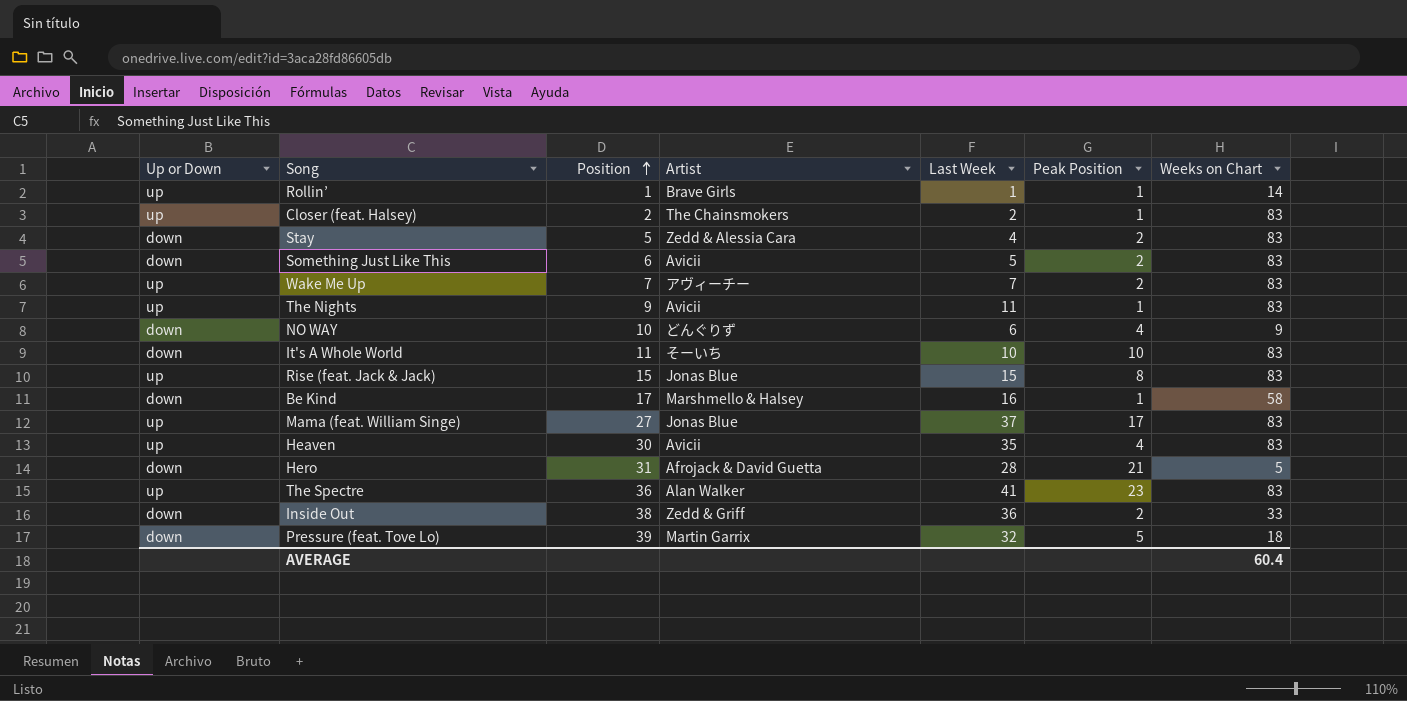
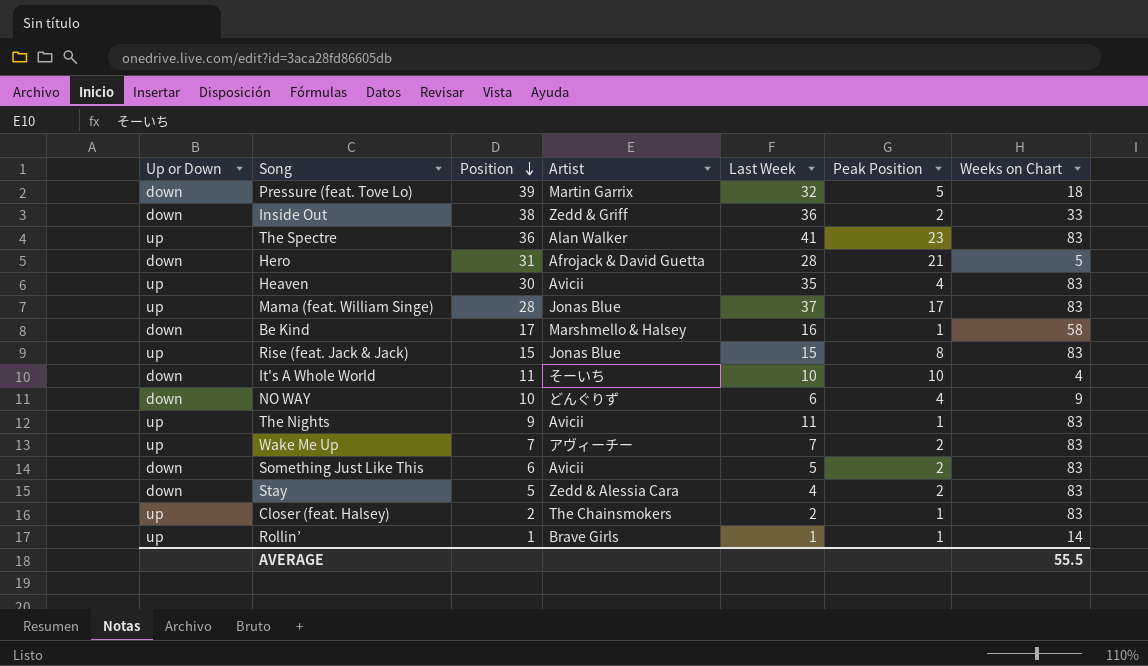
row order: Position ascending -> Position descending
Mama (feat. William Singe) | Position: 27 -> 28
It's A Whole World | Weeks on Chart: 83 -> 4
AVERAGE | Weeks on Chart: 60.4 -> 55.5

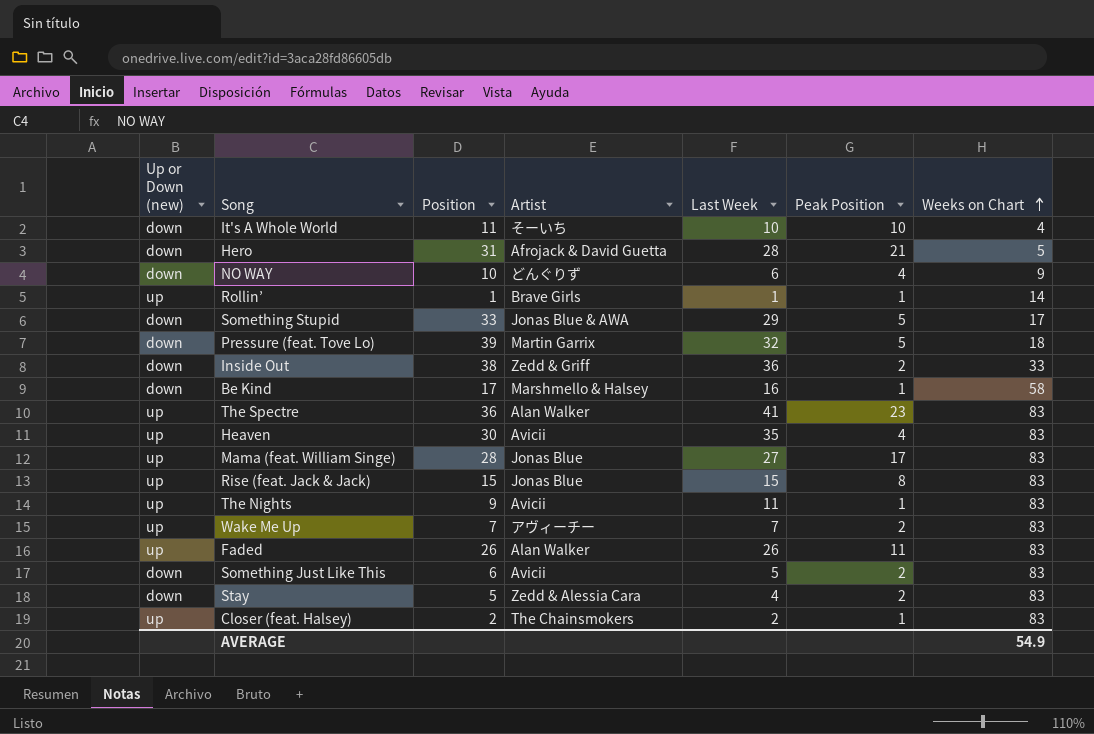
row order: Position descending -> Weeks on Chart ascending
column name: Up or Down -> Up or Down (new)
row Something Stupid: none -> down | 33 | Jonas Blue & AWA | 29 | 5 | 17
Mama (feat. William Singe) | Last Week: 37 -> 27
row Faded: none -> up | 26 | Alan Walker | 26 | 11 | 83
AVERAGE | Weeks on Chart: 55.5 -> 54.9

